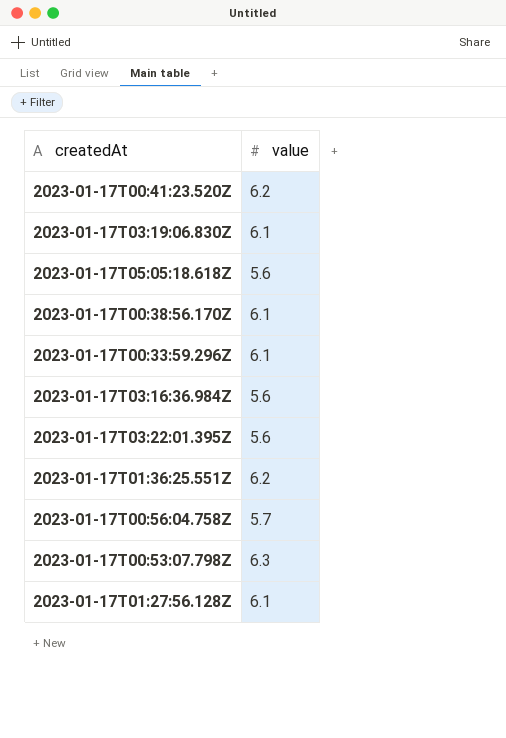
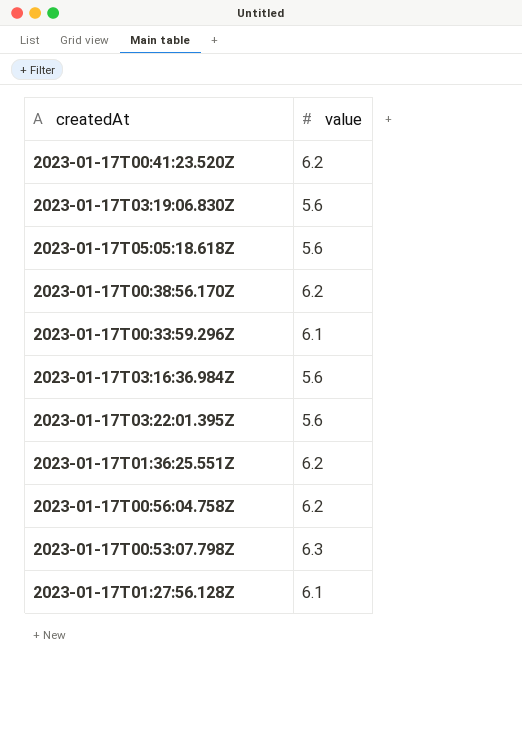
2023-01-17T03:19:06.830Z | value: 6.1 -> 5.6
2023-01-17T00:38:56.170Z | value: 6.1 -> 6.2
2023-01-17T00:56:04.758Z | value: 5.7 -> 6.2

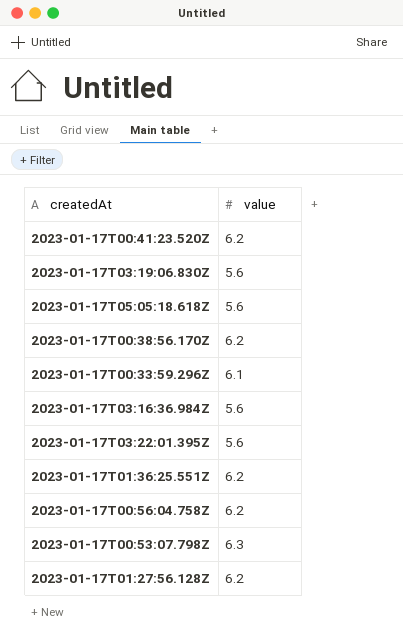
2023-01-17T01:27:56.128Z | value: 6.1 -> 6.2

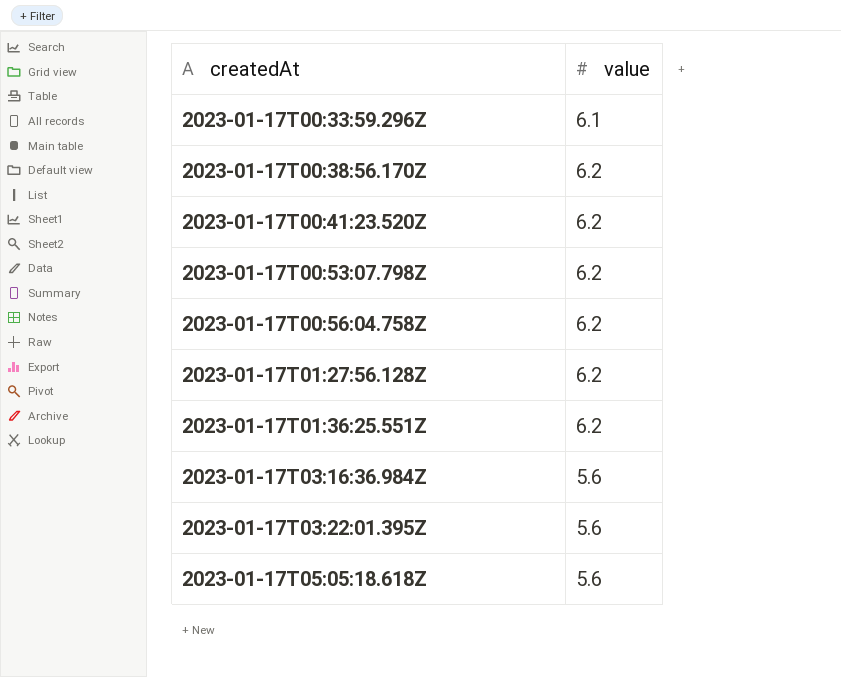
row order: none -> createdAt ascending
row 2023-01-17T03:19:06.830Z: 5.6 -> none
2023-01-17T00:53:07.798Z | value: 6.3 -> 6.2

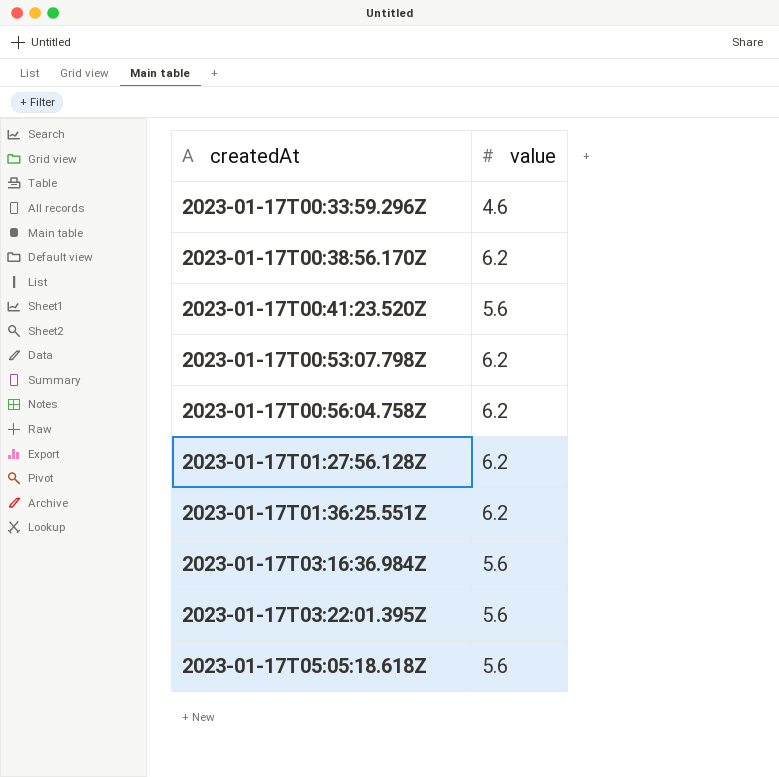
2023-01-17T00:33:59.296Z | value: 6.1 -> 4.6
2023-01-17T00:41:23.520Z | value: 6.2 -> 5.6

